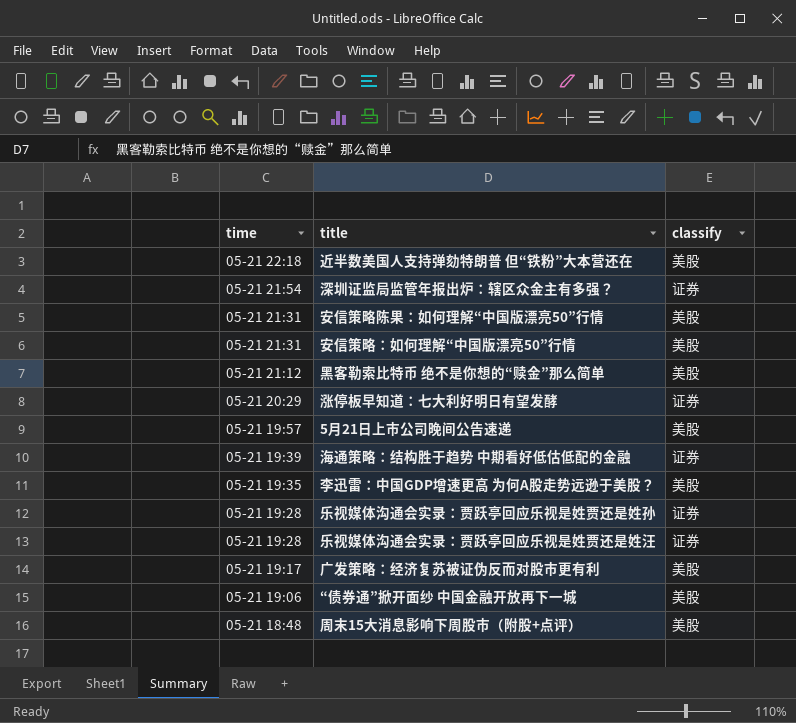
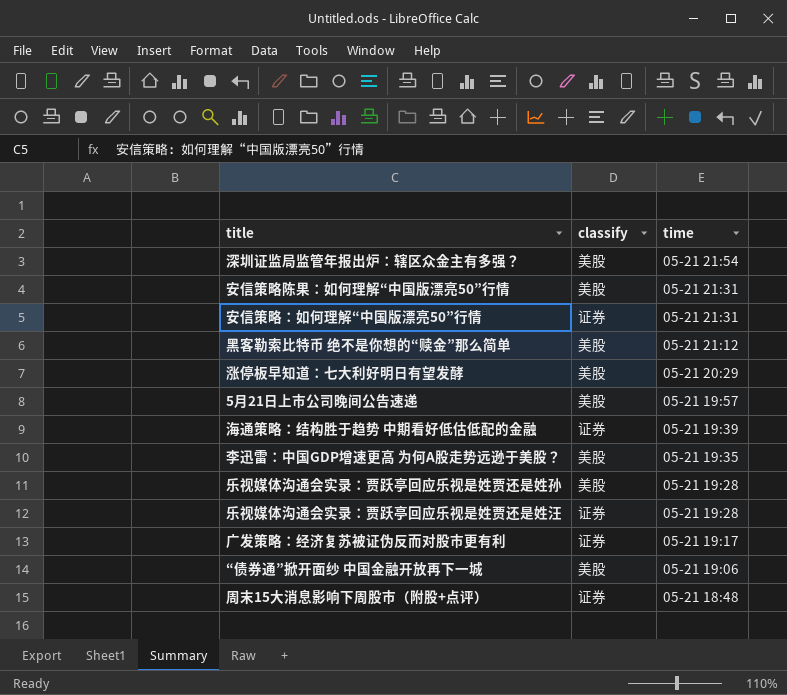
column time | position: 1 -> 3
row 近半数美国人支持弹劾特朗普 但“铁粉”大本营还在: 05-21 22:18 | 美股 -> none
深圳证监局监管年报出炉：辖区众金主有多强？ | classify: 证券 -> 美股
安信策略：如何理解“中国版漂亮50”行情 | classify: 美股 -> 证券
涨停板早知道：七大利好明日有望发酵 | classify: 证券 -> 美股
乐视媒体沟通会实录：贾跃亭回应乐视是姓贾还是姓孙 | classify: 证券 -> 美股
广发策略：经济复苏被证伪反而对股市更有利 | classify: 美股 -> 证券
周末15大消息影响下周股市（附股+点评） | classify: 美股 -> 证券

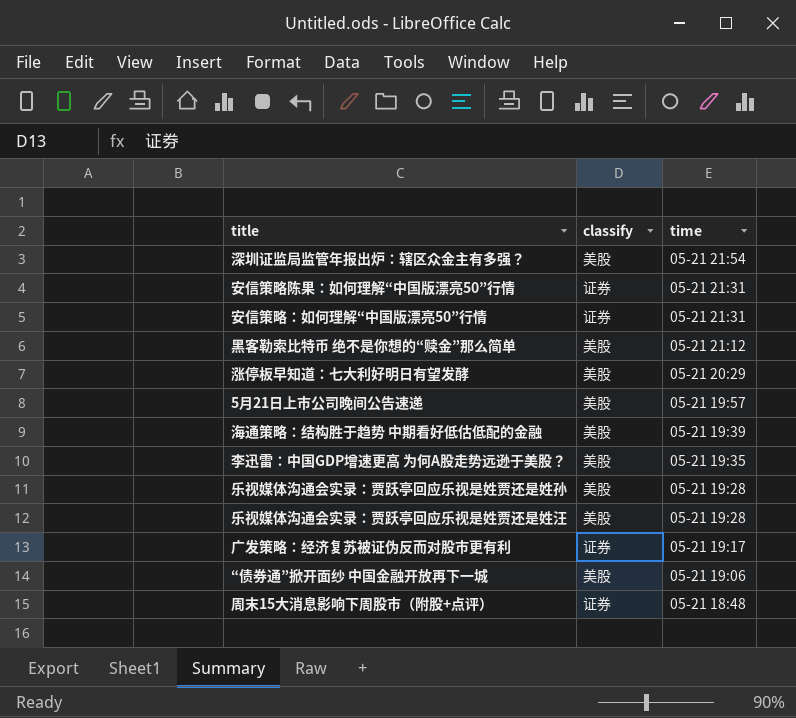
安信策略陈果：如何理解“中国版漂亮50”行情 | classify: 美股 -> 证券
海通策略：结构胜于趋势 中期看好低估低配的金融 | classify: 证券 -> 美股
乐视媒体沟通会实录：贾跃亭回应乐视是姓贾还是姓汪 | classify: 证券 -> 美股

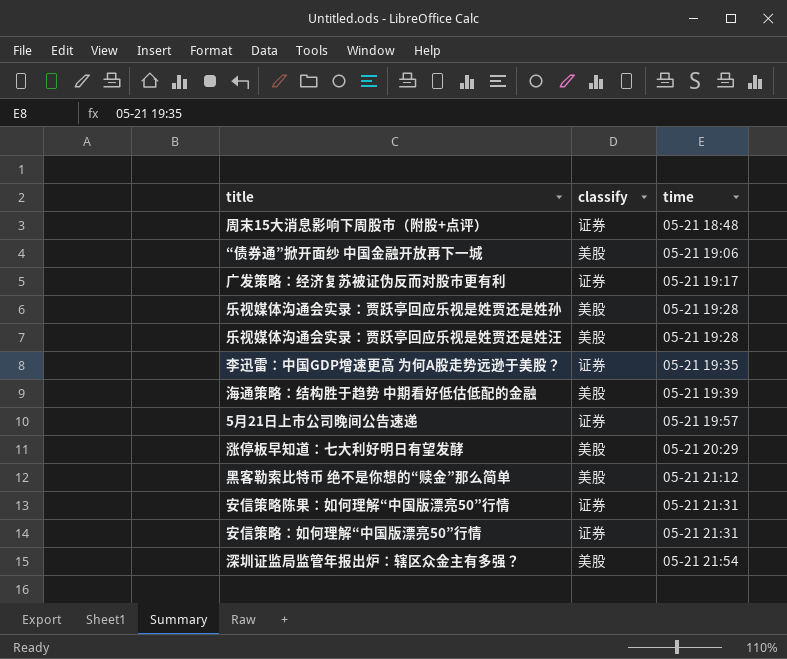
row order: time descending -> time ascending
李迅雷：中国GDP增速更高 为何A股走势远逊于美股？ | classify: 美股 -> 证券
5月21日上市公司晚间公告速递 | classify: 美股 -> 证券

